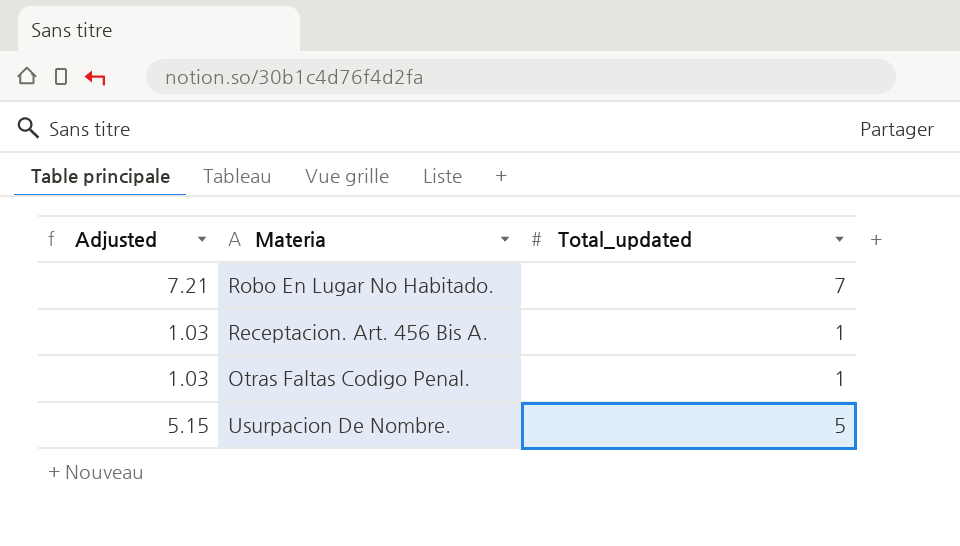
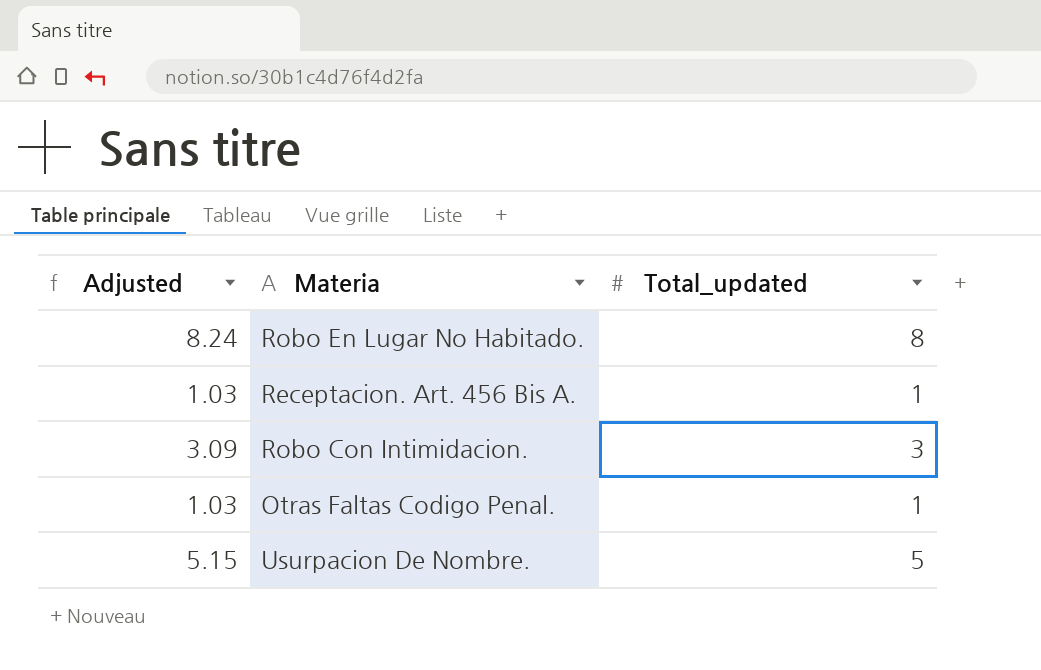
Robo En Lugar No Habitado. | Adjusted: 7.21 -> 8.24
Robo En Lugar No Habitado. | Total_updated: 7 -> 8
row Robo Con Intimidacion.: none -> 3.09 | 3

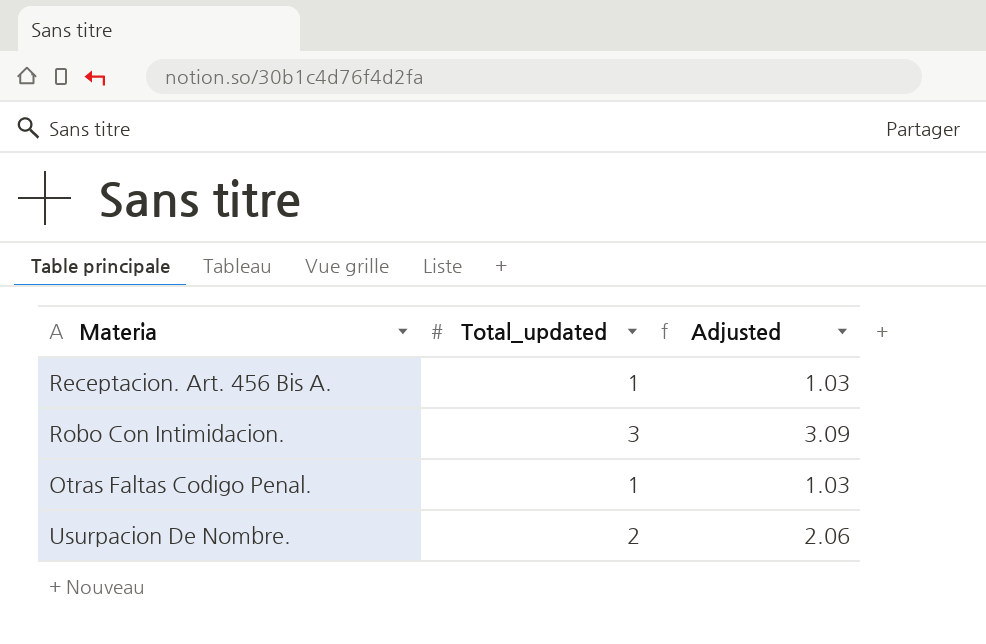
column Adjusted | position: 1 -> 3
row Robo En Lugar No Habitado.: 8.24 | 8 -> none
Usurpacion De Nombre. | Total_updated: 5 -> 2
Usurpacion De Nombre. | Adjusted: 5.15 -> 2.06

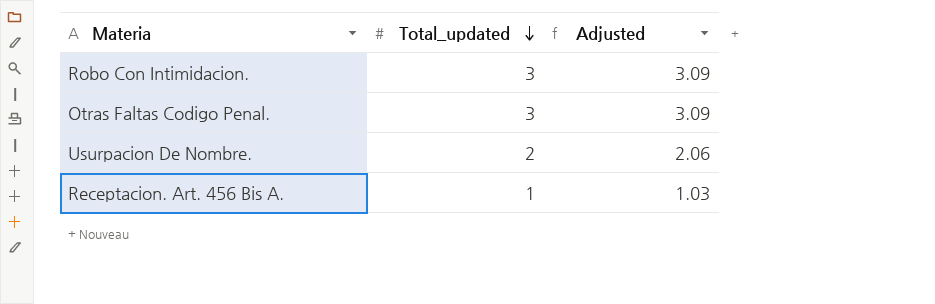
row order: none -> Total_updated descending
Otras Faltas Codigo Penal. | Total_updated: 1 -> 3
Otras Faltas Codigo Penal. | Adjusted: 1.03 -> 3.09

